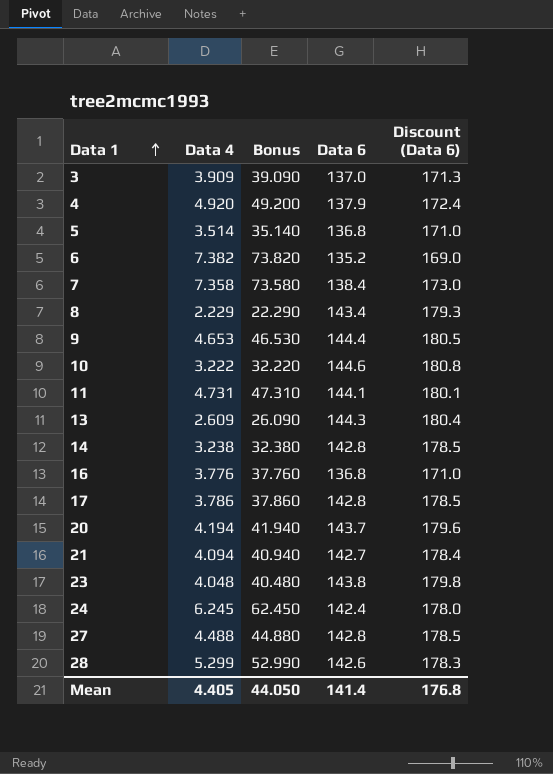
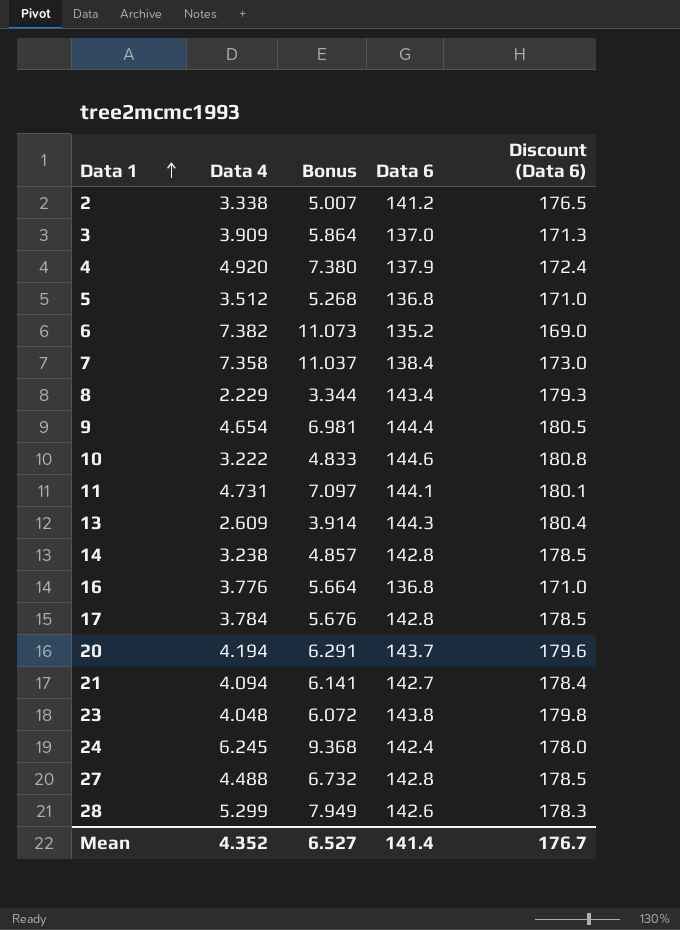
column Bonus | formula: [Data 4] * 10 -> [Data 4] * 1.5
row 2: none -> 3.338 | 5.007 | 141.2 | 176.5
5 | Data 4: 3.514 -> 3.512
9 | Data 4: 4.653 -> 4.654
17 | Data 4: 3.786 -> 3.784
Mean | Data 4: 4.405 -> 4.352
Mean | Bonus: 44.050 -> 6.527
Mean | Discount (Data 6): 176.8 -> 176.7

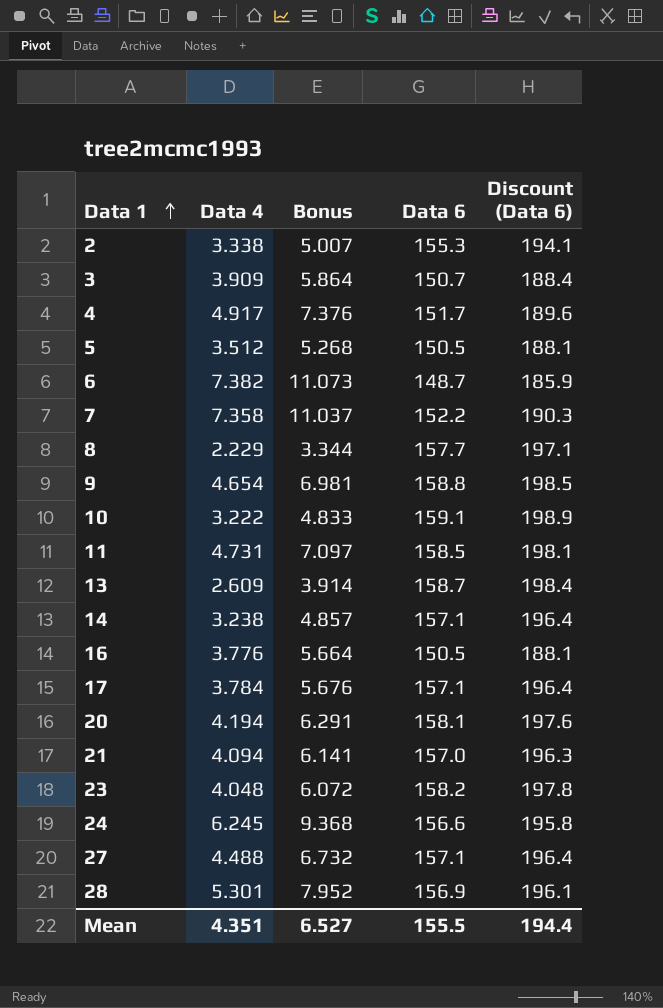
2 | Data 6: 141.2 -> 155.3
2 | Discount (Data 6): 176.5 -> 194.1
3 | Data 6: 137.0 -> 150.7
3 | Discount (Data 6): 171.3 -> 188.4
4 | Data 4: 4.920 -> 4.917
4 | Bonus: 7.380 -> 7.376
4 | Data 6: 137.9 -> 151.7
4 | Discount (Data 6): 172.4 -> 189.6
5 | Data 6: 136.8 -> 150.5
5 | Discount (Data 6): 171.0 -> 188.1
6 | Data 6: 135.2 -> 148.7
6 | Discount (Data 6): 169.0 -> 185.9
7 | Data 6: 138.4 -> 152.2
7 | Discount (Data 6): 173.0 -> 190.3
8 | Data 6: 143.4 -> 157.7
8 | Discount (Data 6): 179.3 -> 197.1
9 | Data 6: 144.4 -> 158.8
9 | Discount (Data 6): 180.5 -> 198.5
10 | Data 6: 144.6 -> 159.1
10 | Discount (Data 6): 180.8 -> 198.9
11 | Data 6: 144.1 -> 158.5
11 | Discount (Data 6): 180.1 -> 198.1
13 | Data 6: 144.3 -> 158.7
13 | Discount (Data 6): 180.4 -> 198.4
14 | Data 6: 142.8 -> 157.1
14 | Discount (Data 6): 178.5 -> 196.4
16 | Data 6: 136.8 -> 150.5
16 | Discount (Data 6): 171.0 -> 188.1
17 | Data 6: 142.8 -> 157.1
17 | Discount (Data 6): 178.5 -> 196.4
20 | Data 6: 143.7 -> 158.1
20 | Discount (Data 6): 179.6 -> 197.6
21 | Data 6: 142.7 -> 157.0
21 | Discount (Data 6): 178.4 -> 196.3
23 | Data 6: 143.8 -> 158.2
23 | Discount (Data 6): 179.8 -> 197.8
24 | Data 6: 142.4 -> 156.6
24 | Discount (Data 6): 178.0 -> 195.8
27 | Data 6: 142.8 -> 157.1
27 | Discount (Data 6): 178.5 -> 196.4
28 | Data 4: 5.299 -> 5.301
28 | Bonus: 7.949 -> 7.952
28 | Data 6: 142.6 -> 156.9
28 | Discount (Data 6): 178.3 -> 196.1
Mean | Data 4: 4.352 -> 4.351
Mean | Data 6: 141.4 -> 155.5
Mean | Discount (Data 6): 176.7 -> 194.4

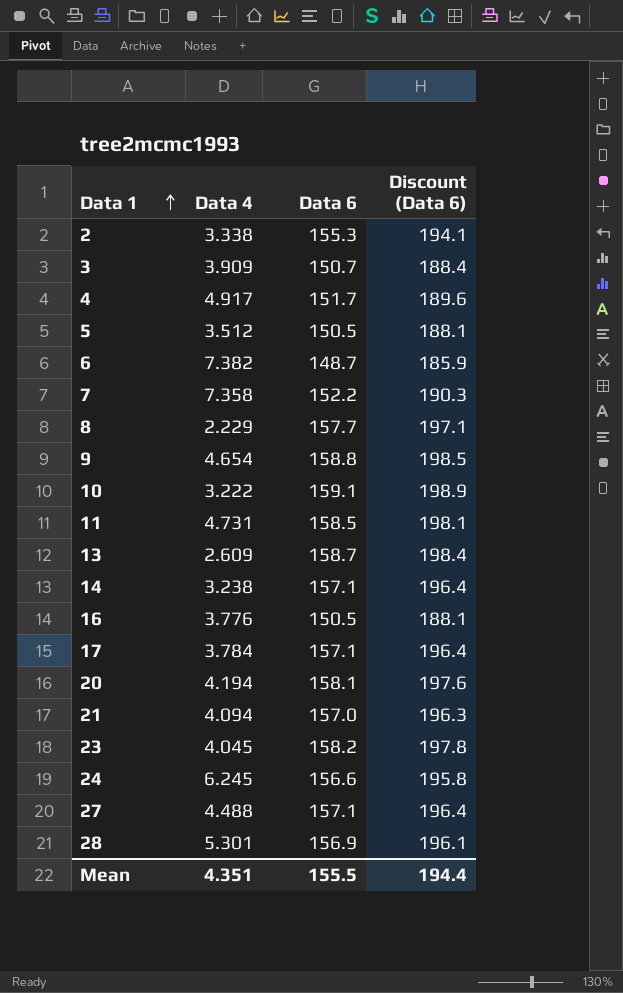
column Bonus | formula: [Data 4] * 1.5 -> none
23 | Data 4: 4.048 -> 4.045

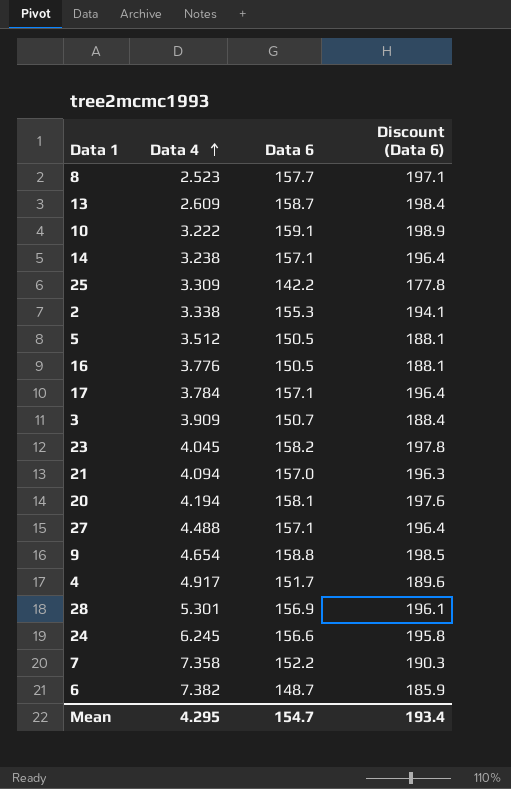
row order: Data 1 ascending -> Data 4 ascending
row 11: 4.731 | 158.5 | 198.1 -> none
8 | Data 4: 2.229 -> 2.523
row 25: none -> 3.309 | 142.2 | 177.8
Mean | Data 4: 4.351 -> 4.295
Mean | Data 6: 155.5 -> 154.7
Mean | Discount (Data 6): 194.4 -> 193.4

